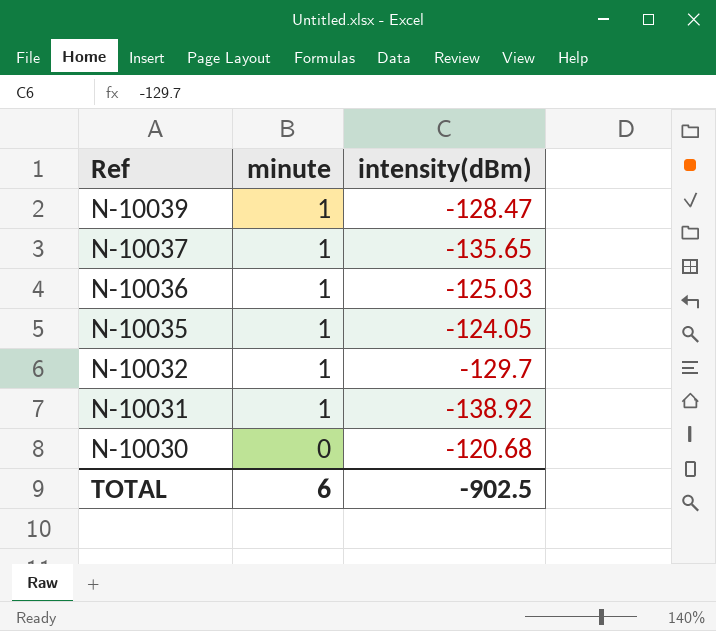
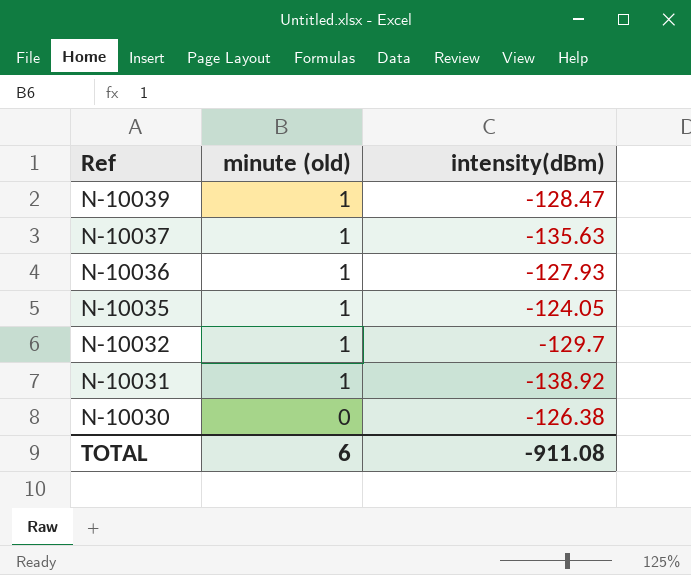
column name: minute -> minute (old)
N-10037 | intensity(dBm): -135.65 -> -135.63
N-10036 | intensity(dBm): -125.03 -> -127.93
N-10030 | intensity(dBm): -120.68 -> -126.38
TOTAL | intensity(dBm): -902.5 -> -911.08

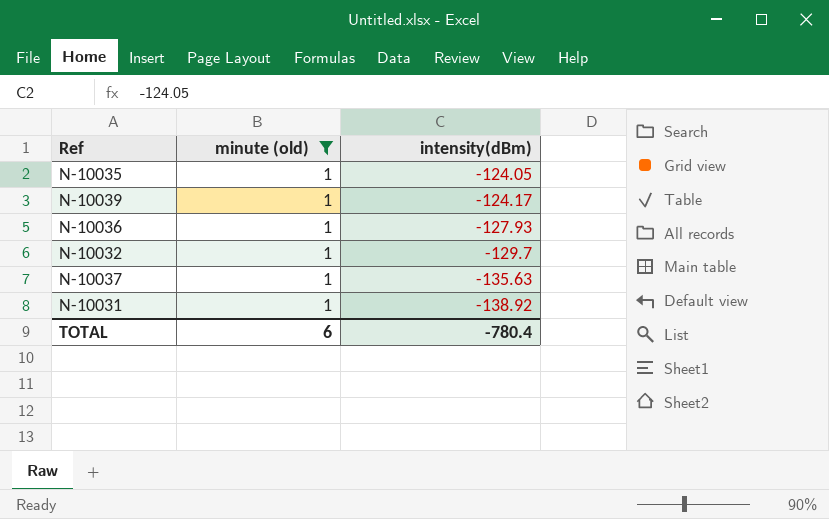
filter: none -> minute (old) = 1
row order: Ref descending -> intensity(dBm) descending
N-10039 | intensity(dBm): -128.47 -> -124.17
TOTAL | intensity(dBm): -911.08 -> -780.4

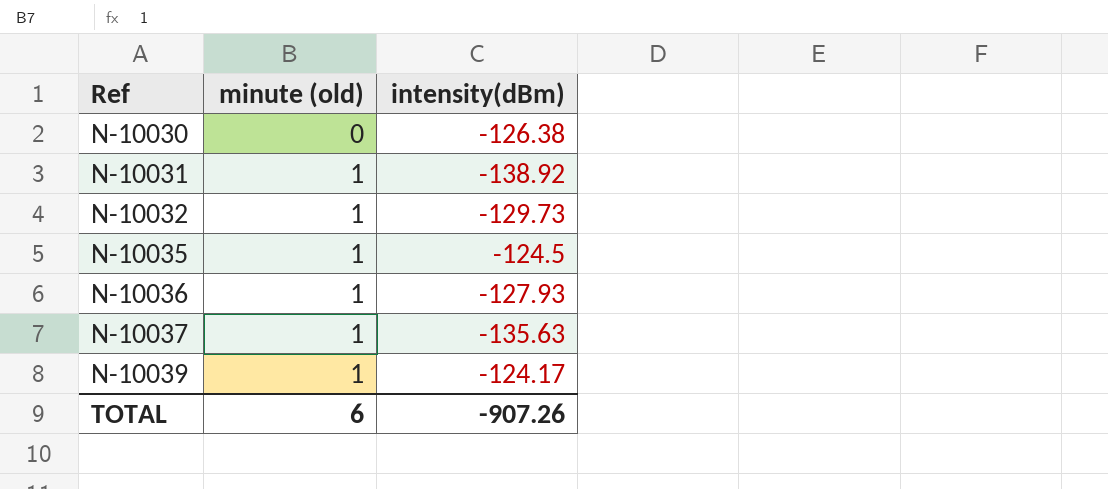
filter: minute (old) = 1 -> none
row order: intensity(dBm) descending -> Ref ascending
N-10032 | intensity(dBm): -129.7 -> -129.73
N-10035 | intensity(dBm): -124.05 -> -124.5
TOTAL | intensity(dBm): -780.4 -> -907.26

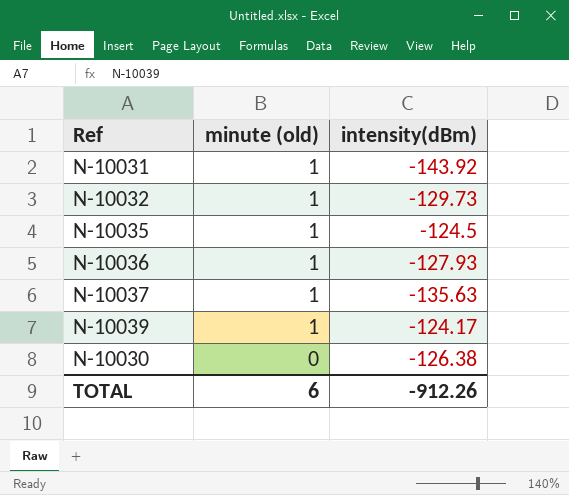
row order: Ref ascending -> minute (old) descending
N-10031 | intensity(dBm): -138.92 -> -143.92
TOTAL | intensity(dBm): -907.26 -> -912.26

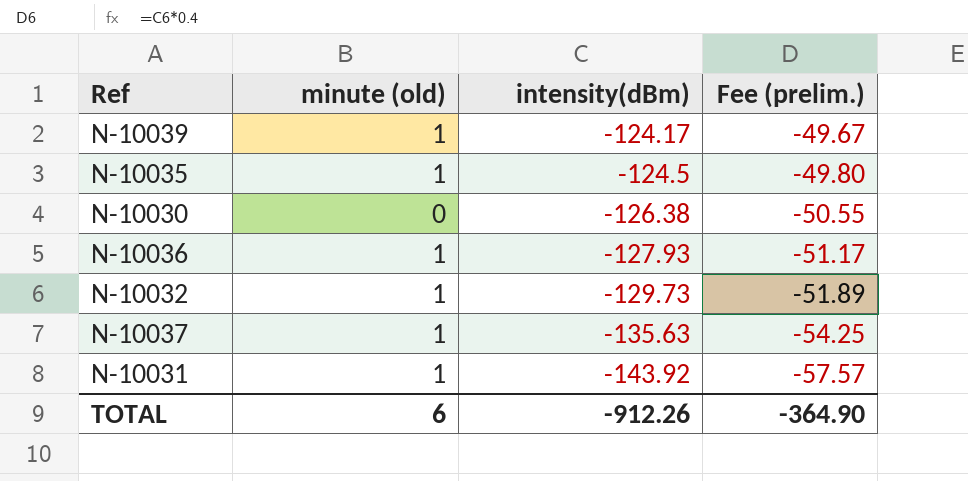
row order: minute (old) descending -> intensity(dBm) descending
column Fee (prelim.) | formula: none -> [intensity(dBm)] * 0.4

